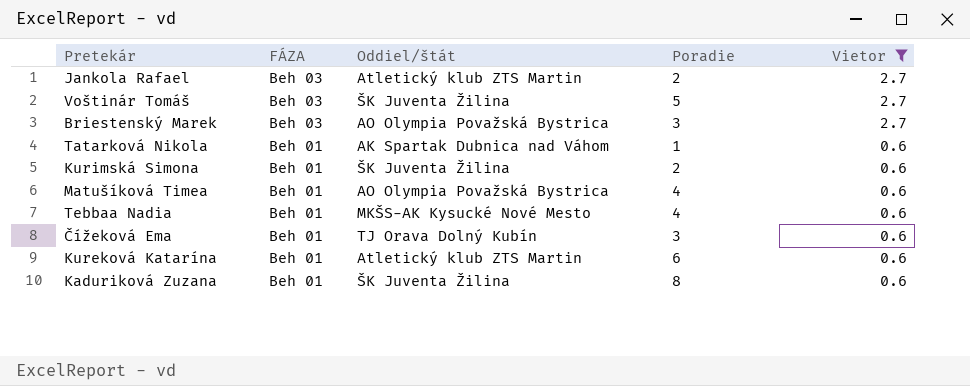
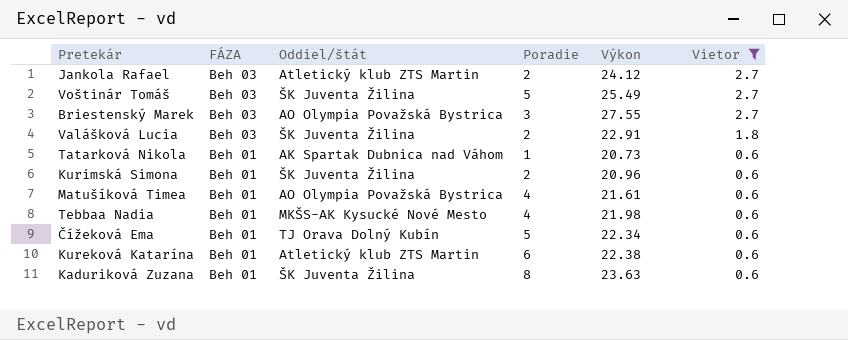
column Výkon | position: none -> 5
row Valášková Lucia: none -> Beh 03 | ŠK Juventa Žilina | 2 | 22.91 | 1.8
Čížeková Ema | Poradie: 3 -> 5

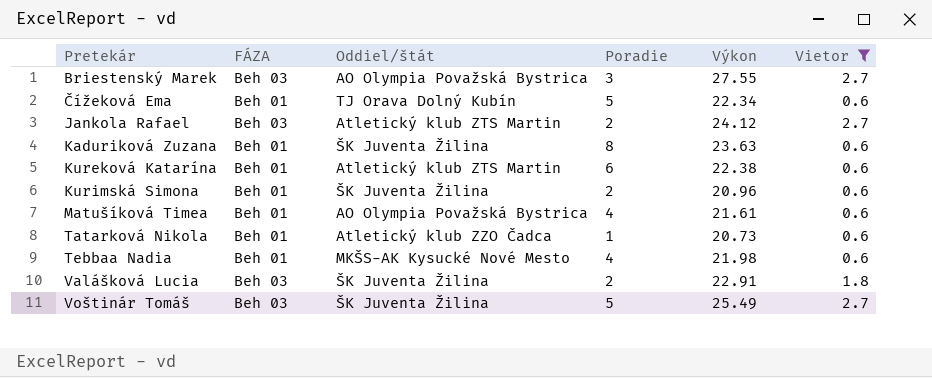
row order: FÁZA descending -> Pretekár ascending
Tatarková Nikola | Oddiel/štát: AK Spartak Dubnica nad Váhom -> Atletický klub ZZO Čadca

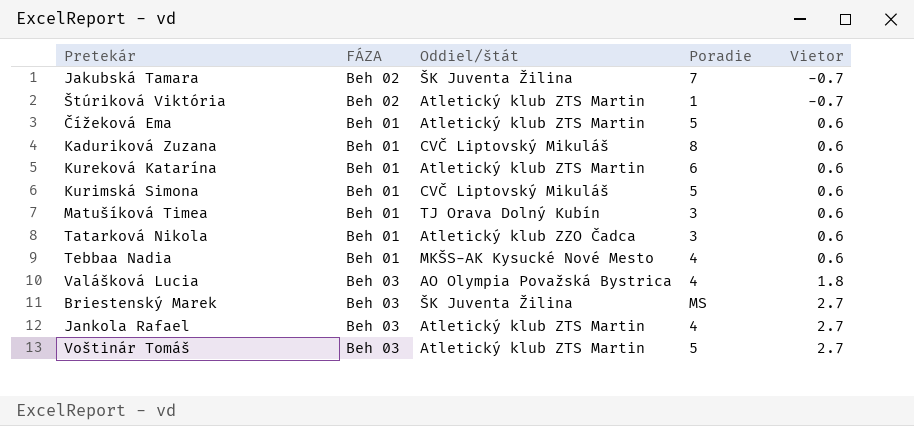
filter: Vietor != -0.7 -> none
row order: Pretekár ascending -> Vietor ascending
column Výkon | position: 5 -> none
Čížeková Ema | Oddiel/štát: TJ Orava Dolný Kubín -> Atletický klub ZTS Martin
Kaduriková Zuzana | Oddiel/štát: ŠK Juventa Žilina -> CVČ Liptovský Mikuláš
Kurimská Simona | Oddiel/štát: ŠK Juventa Žilina -> CVČ Liptovský Mikuláš
Kurimská Simona | Poradie: 2 -> 5
Matušíková Timea | Oddiel/štát: AO Olympia Považská Bystrica -> TJ Orava Dolný Kubín
Matušíková Timea | Poradie: 4 -> 3
Tatarková Nikola | Poradie: 1 -> 3
Valášková Lucia | Oddiel/štát: ŠK Juventa Žilina -> AO Olympia Považská Bystrica
Valášková Lucia | Poradie: 2 -> 4
Briestenský Marek | Oddiel/štát: AO Olympia Považská Bystrica -> ŠK Juventa Žilina
Briestenský Marek | Poradie: 3 -> MS
Jankola Rafael | Poradie: 2 -> 4
Voštinár Tomáš | Oddiel/štát: ŠK Juventa Žilina -> Atletický klub ZTS Martin

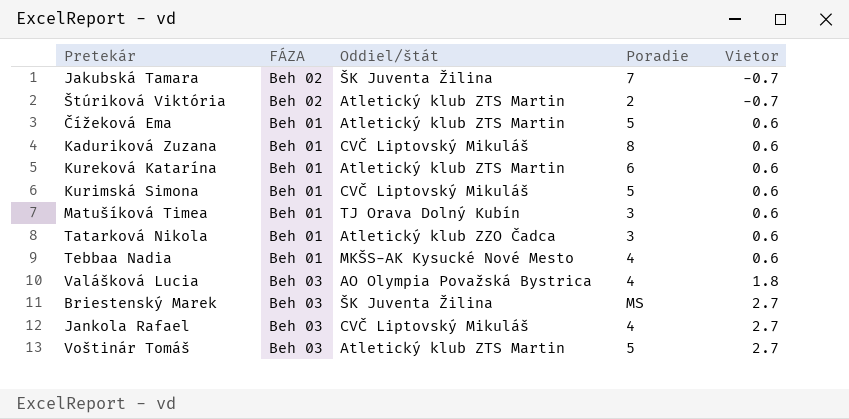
Štúriková Viktória | Poradie: 1 -> 2
Jankola Rafael | Oddiel/štát: Atletický klub ZTS Martin -> CVČ Liptovský Mikuláš

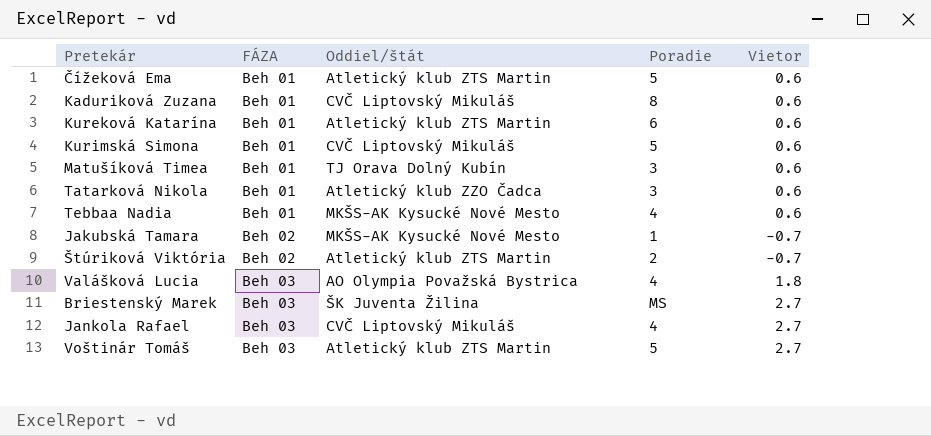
row order: Vietor ascending -> FÁZA ascending
Jakubská Tamara | Oddiel/štát: ŠK Juventa Žilina -> MKŠS-AK Kysucké Nové Mesto
Jakubská Tamara | Poradie: 7 -> 1

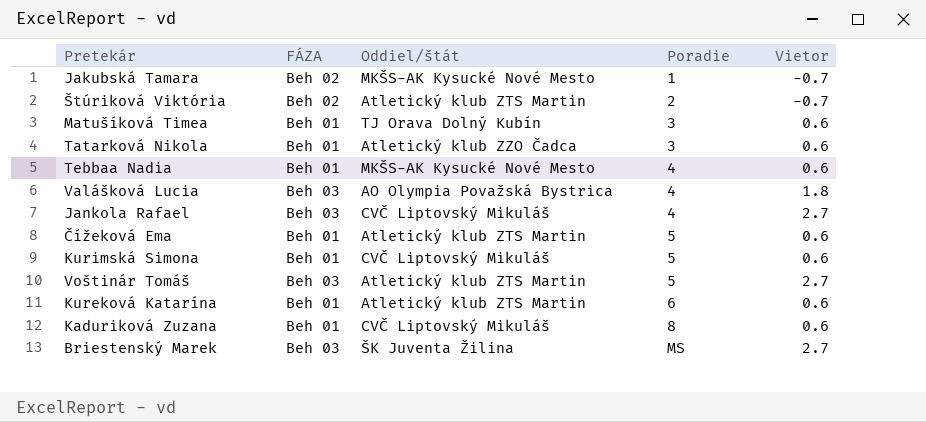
row order: FÁZA ascending -> Poradie ascending

